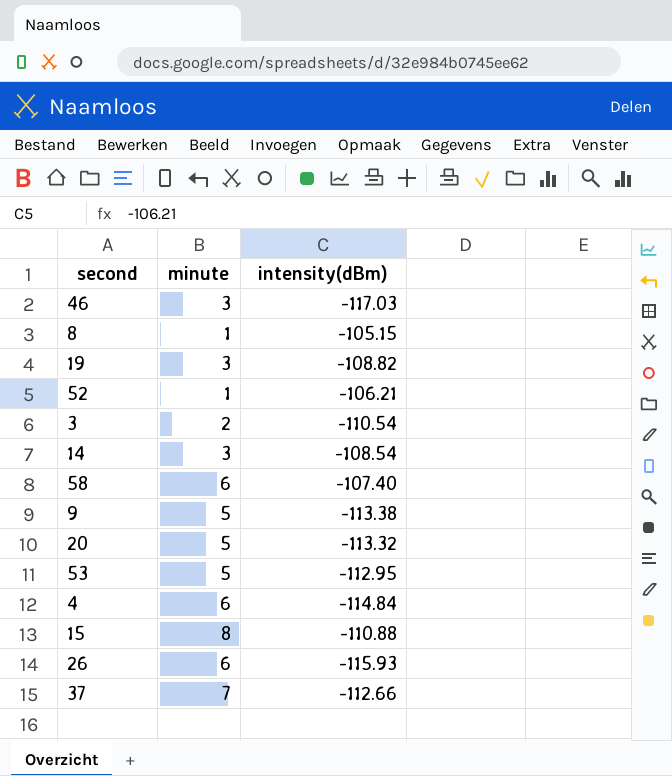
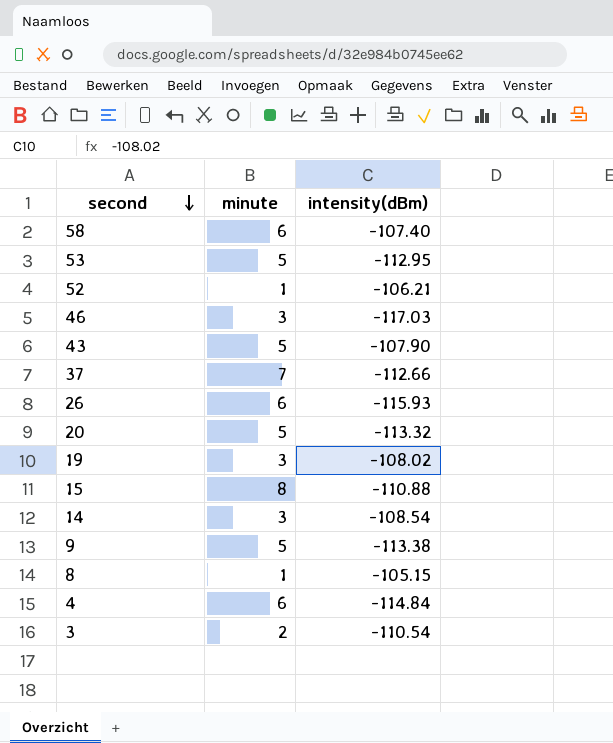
row order: none -> second descending
row 43: none -> 5 | -107.90
19 | intensity(dBm): -108.82 -> -108.02

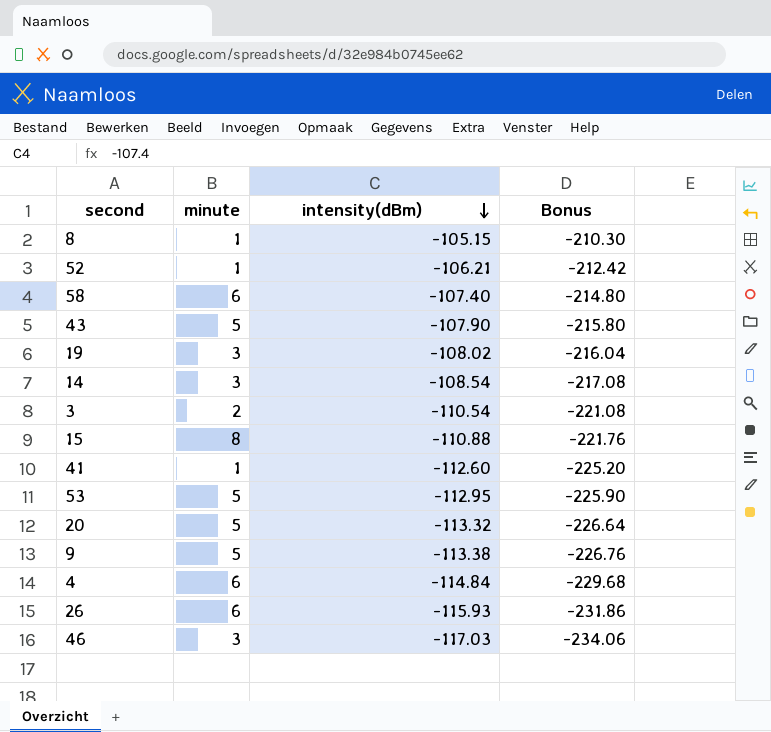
row order: second descending -> intensity(dBm) descending
column Bonus | formula: none -> [intensity(dBm)] * 2
row 37: 7 | -112.66 -> none
row 41: none -> 1 | -112.60 | -225.20

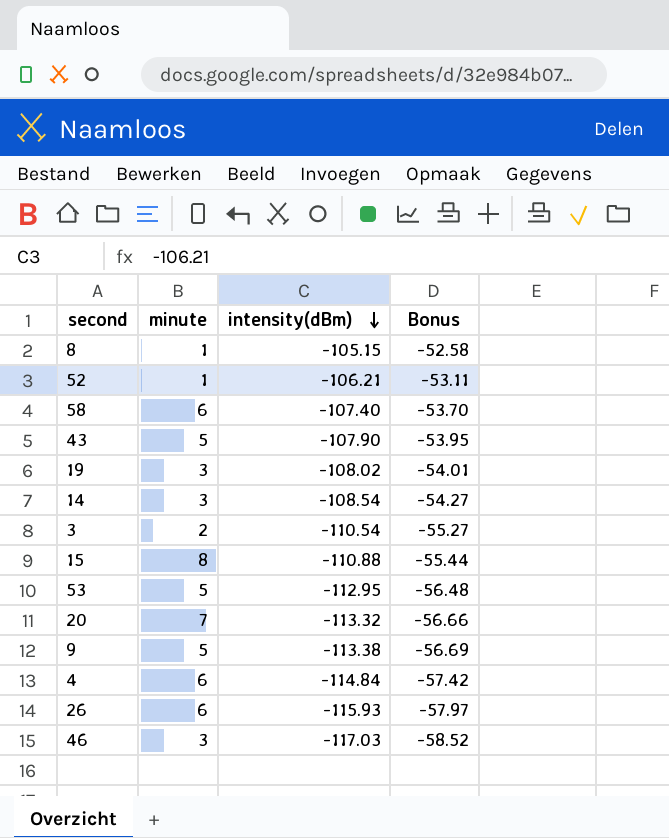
column Bonus | formula: [intensity(dBm)] * 2 -> [intensity(dBm)] * 0.5
row 41: 1 | -112.60 | -225.20 -> none
20 | minute: 5 -> 7

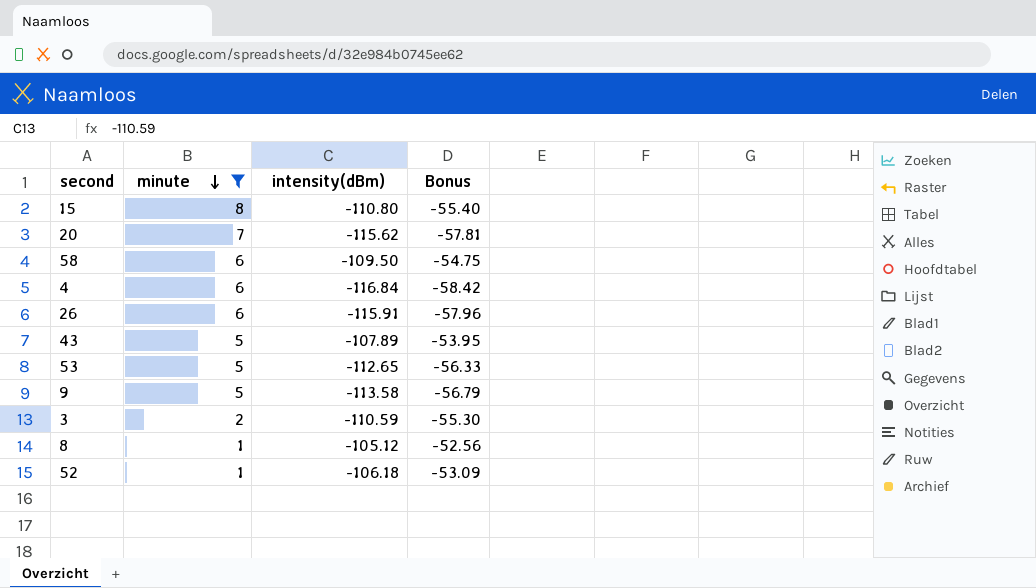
filter: none -> minute != 3
row order: intensity(dBm) descending -> minute descending
15 | intensity(dBm): -110.88 -> -110.80
15 | Bonus: -55.44 -> -55.40
20 | intensity(dBm): -113.32 -> -115.62
20 | Bonus: -56.66 -> -57.81
58 | intensity(dBm): -107.40 -> -109.50
58 | Bonus: -53.70 -> -54.75
4 | intensity(dBm): -114.84 -> -116.84
4 | Bonus: -57.42 -> -58.42
26 | intensity(dBm): -115.93 -> -115.91
26 | Bonus: -57.97 -> -57.96
43 | intensity(dBm): -107.90 -> -107.89
53 | intensity(dBm): -112.95 -> -112.65
53 | Bonus: -56.48 -> -56.33
9 | intensity(dBm): -113.38 -> -113.58
9 | Bonus: -56.69 -> -56.79
3 | intensity(dBm): -110.54 -> -110.59
3 | Bonus: -55.27 -> -55.30
8 | intensity(dBm): -105.15 -> -105.12
8 | Bonus: -52.58 -> -52.56
52 | intensity(dBm): -106.21 -> -106.18
52 | Bonus: -53.11 -> -53.09

